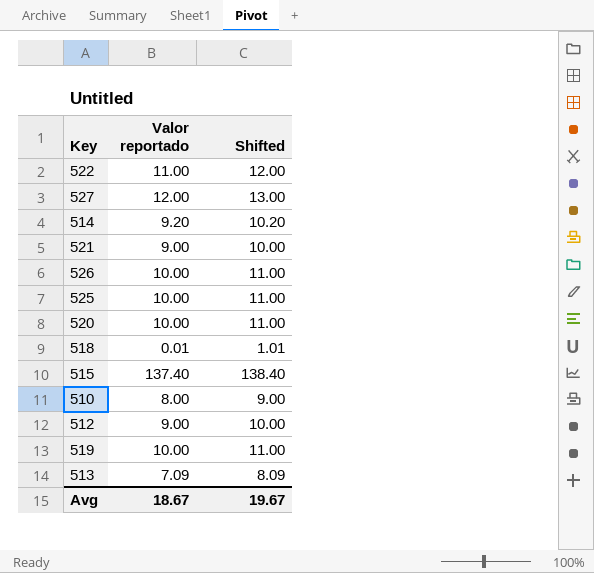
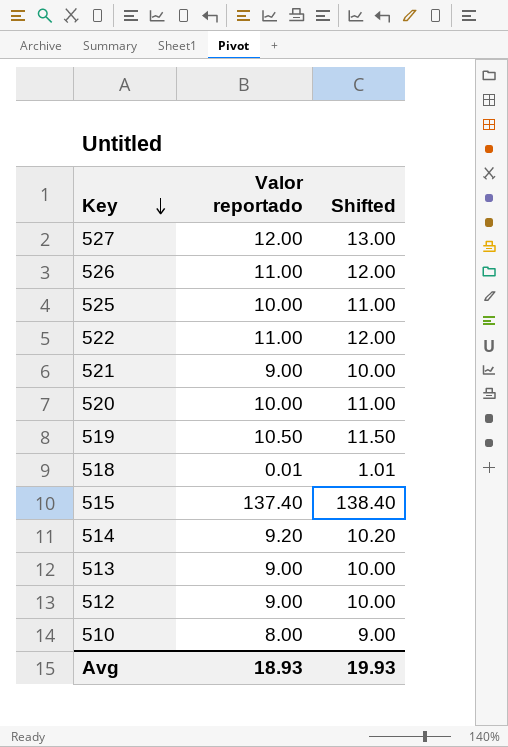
row order: none -> Key descending
526 | Valor reportado: 10.00 -> 11.00
526 | Shifted: 11.00 -> 12.00
519 | Valor reportado: 10.00 -> 10.50
519 | Shifted: 11.00 -> 11.50
513 | Valor reportado: 7.09 -> 9.00
513 | Shifted: 8.09 -> 10.00
Avg | Valor reportado: 18.67 -> 18.93
Avg | Shifted: 19.67 -> 19.93

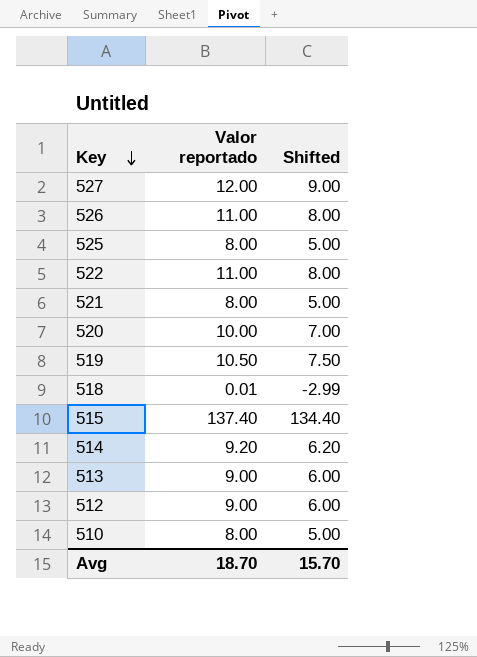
column Shifted | formula: [Valor reportado] + 1 -> [Valor reportado] - 3
525 | Valor reportado: 10.00 -> 8.00
521 | Valor reportado: 9.00 -> 8.00
Avg | Valor reportado: 18.93 -> 18.70
Avg | Shifted: 19.93 -> 15.70

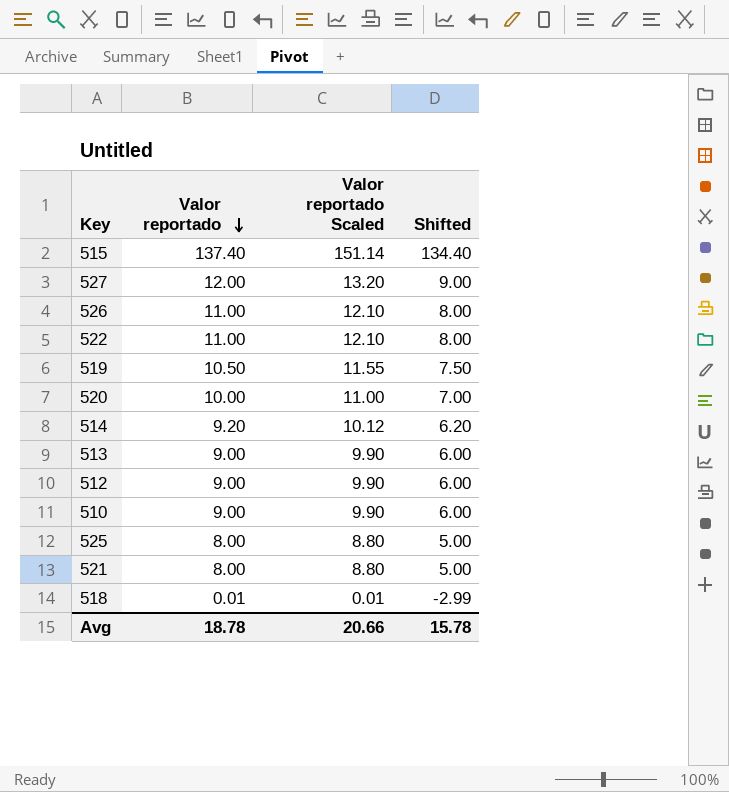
row order: Key descending -> Valor reportado descending
column Valor reportado Scaled | formula: none -> [Valor reportado] * 1.1
510 | Valor reportado: 8.00 -> 9.00
510 | Shifted: 5.00 -> 6.00
Avg | Valor reportado: 18.70 -> 18.78
Avg | Shifted: 15.70 -> 15.78

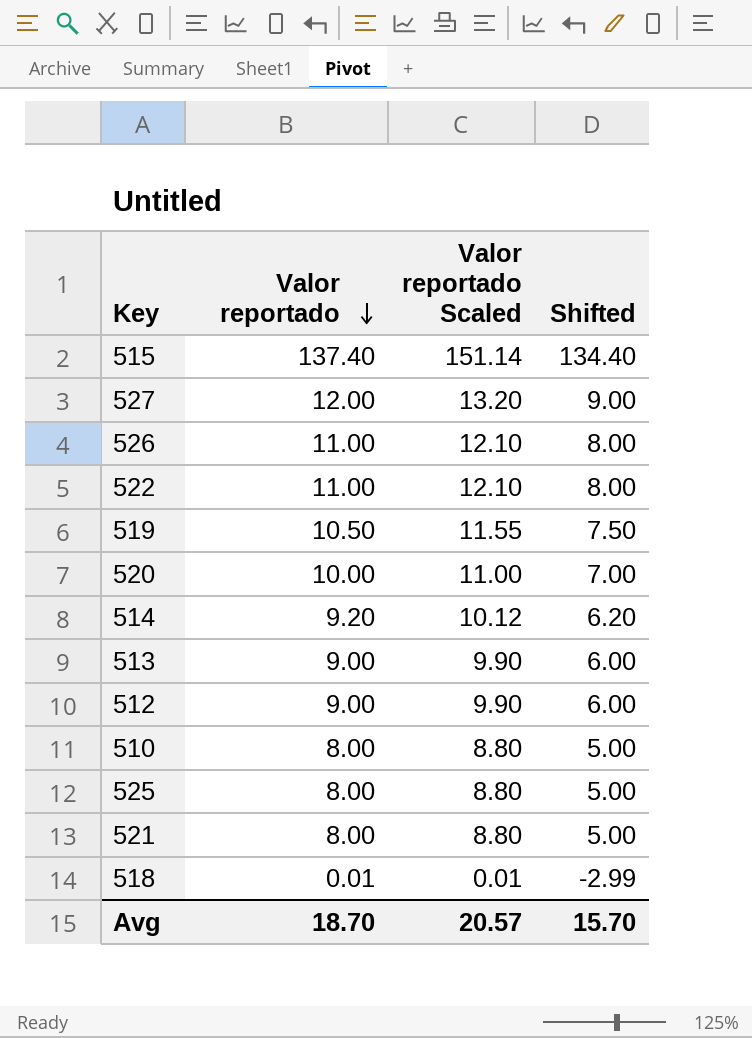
510 | Valor reportado: 9.00 -> 8.00
510 | Valor reportado Scaled: 9.90 -> 8.80
510 | Shifted: 6.00 -> 5.00
Avg | Valor reportado: 18.78 -> 18.70
Avg | Valor reportado Scaled: 20.66 -> 20.57
Avg | Shifted: 15.78 -> 15.70

